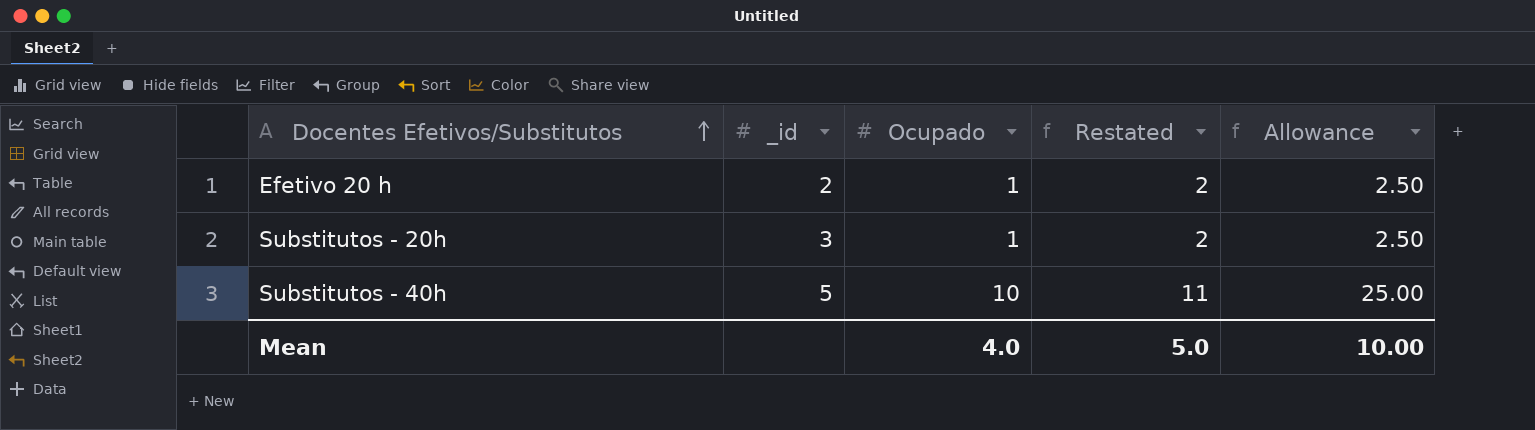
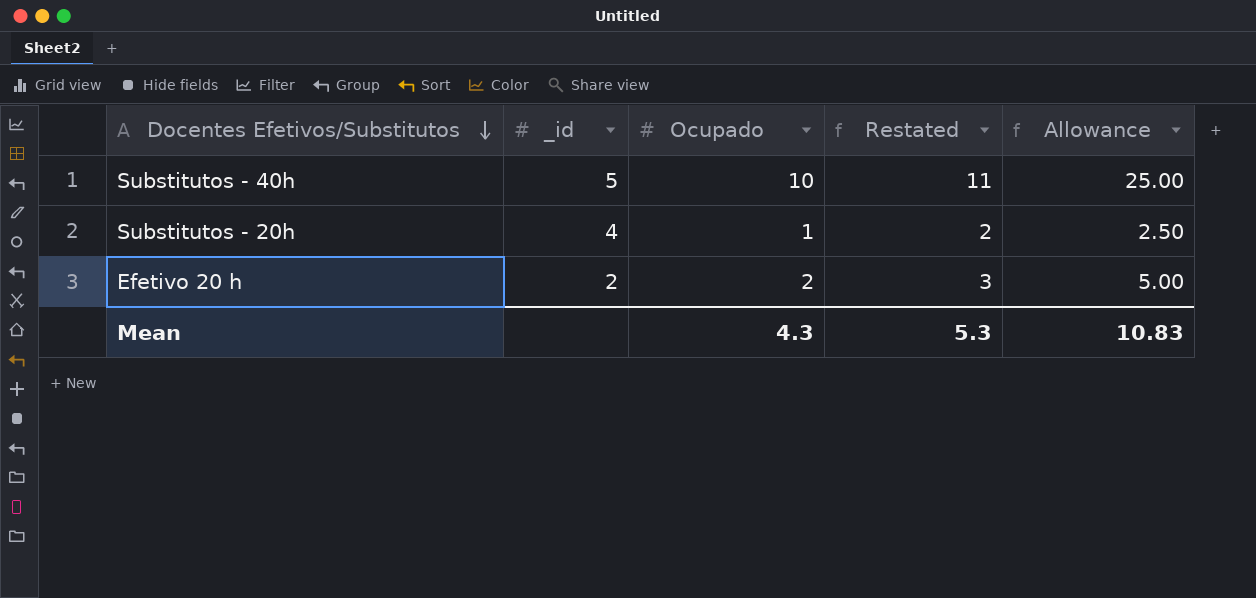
row order: Docentes Efetivos/Substitutos ascending -> Docentes Efetivos/Substitutos descending
Substitutos - 20h | _id: 3 -> 4
Efetivo 20 h | Ocupado: 1 -> 2
Efetivo 20 h | Restated: 2 -> 3
Efetivo 20 h | Allowance: 2.50 -> 5.00
Mean | Ocupado: 4.0 -> 4.3
Mean | Restated: 5.0 -> 5.3
Mean | Allowance: 10.00 -> 10.83

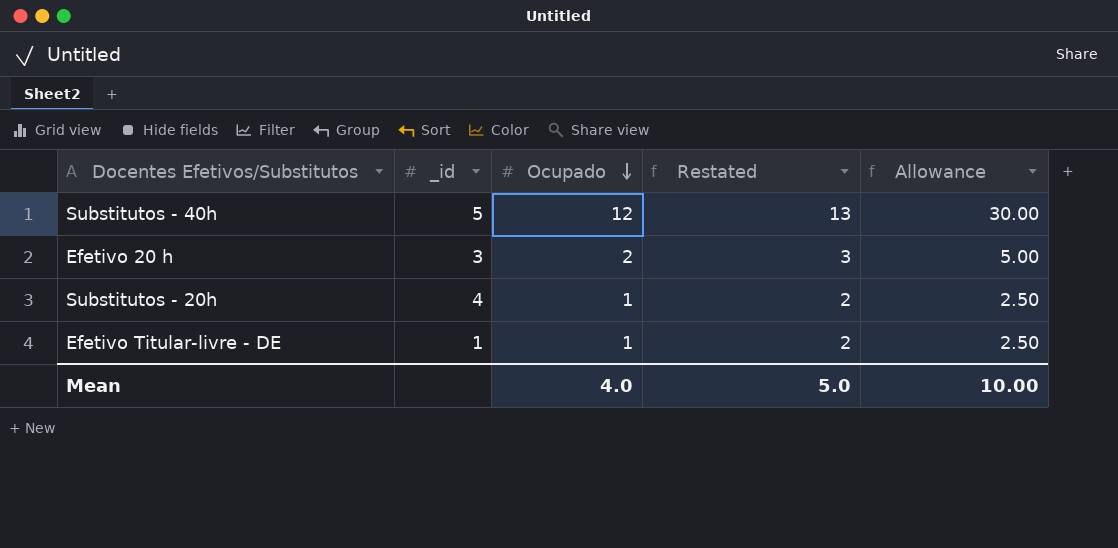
row order: Docentes Efetivos/Substitutos descending -> Ocupado descending
Substitutos - 40h | Ocupado: 10 -> 12
Substitutos - 40h | Restated: 11 -> 13
Substitutos - 40h | Allowance: 25.00 -> 30.00
Efetivo 20 h | _id: 2 -> 3
row Efetivo Titular-livre - DE: none -> 1 | 1 | 2 | 2.50
Mean | Ocupado: 4.3 -> 4.0
Mean | Restated: 5.3 -> 5.0
Mean | Allowance: 10.83 -> 10.00

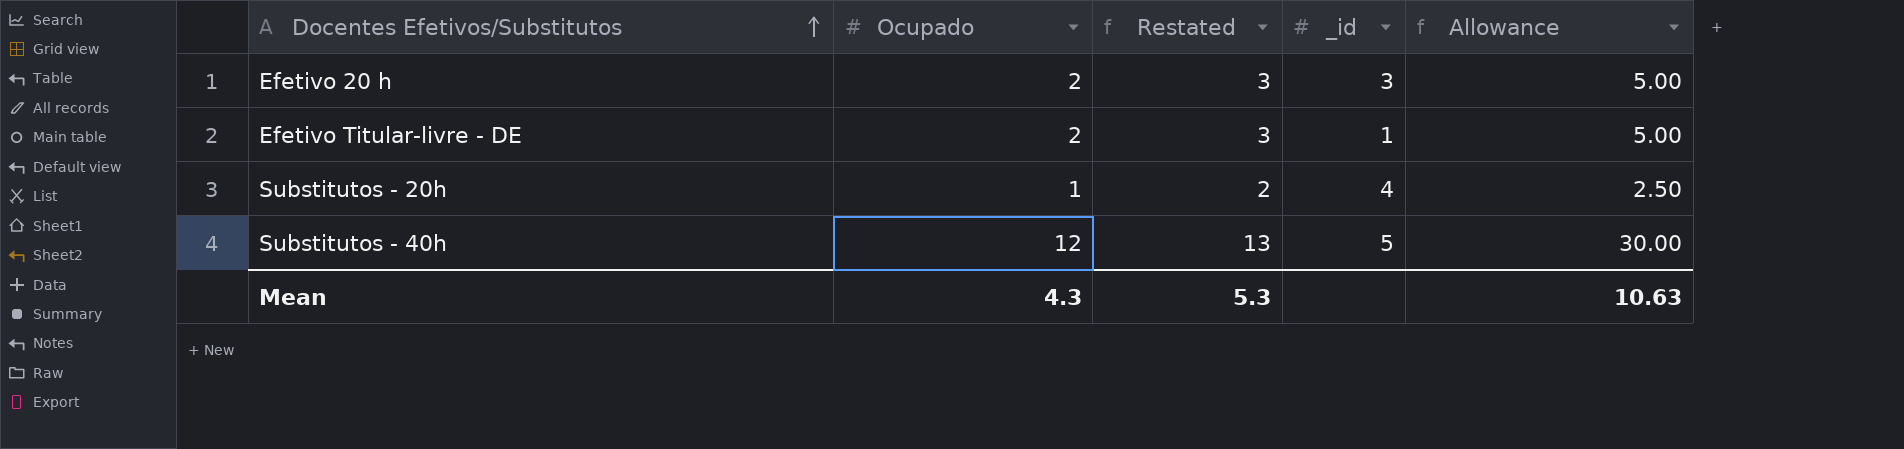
row order: Ocupado descending -> Docentes Efetivos/Substitutos ascending
column _id | position: 2 -> 4
Efetivo Titular-livre - DE | Ocupado: 1 -> 2
Efetivo Titular-livre - DE | Restated: 2 -> 3
Efetivo Titular-livre - DE | Allowance: 2.50 -> 5.00
Mean | Ocupado: 4.0 -> 4.3
Mean | Restated: 5.0 -> 5.3
Mean | Allowance: 10.00 -> 10.63

